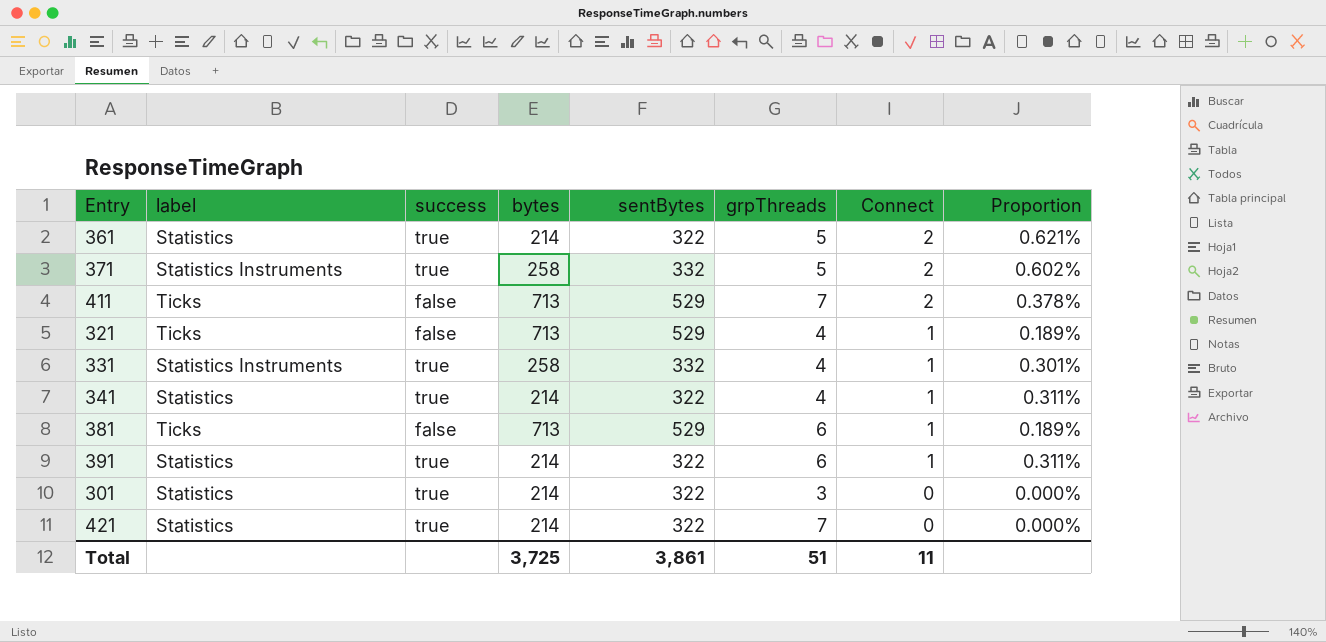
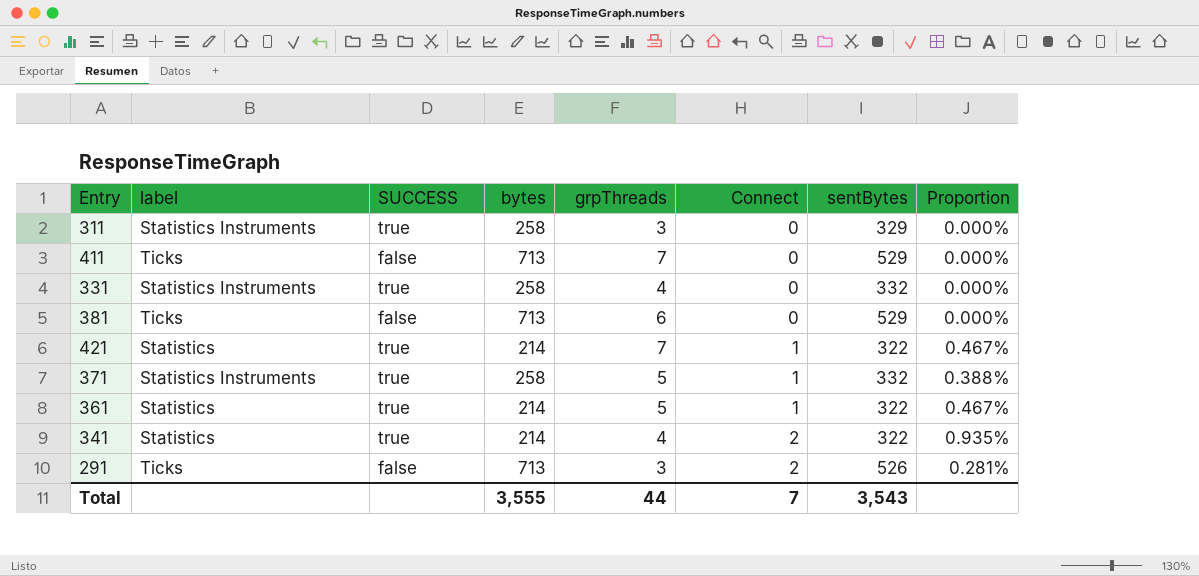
row order: Connect descending -> Connect ascending
column name: success -> SUCCESS
column sentBytes | position: 5 -> 7
column Proportion | formula: [Connect] / [sentBytes] -> [Connect] / [bytes]
row 321: Ticks | false | 713 | 529 | 4 | 1 | 0.189% -> none
row 391: Statistics | true | 214 | 322 | 6 | 1 | 0.311% -> none
row 301: Statistics | true | 214 | 322 | 3 | 0 | 0.000% -> none
row 311: none -> Statistics Instruments | true | 258 | 3 | 0 | 329 | 0.000%
411 | Connect: 2 -> 0
331 | Connect: 1 -> 0
381 | Connect: 1 -> 0
421 | Connect: 0 -> 1
371 | Connect: 2 -> 1
361 | Connect: 2 -> 1
341 | Connect: 1 -> 2
row 291: none -> Ticks | false | 713 | 3 | 2 | 526 | 0.281%
Total | bytes: 3,725 -> 3,555
Total | grpThreads: 51 -> 44
Total | Connect: 11 -> 7
Total | sentBytes: 3,861 -> 3,543

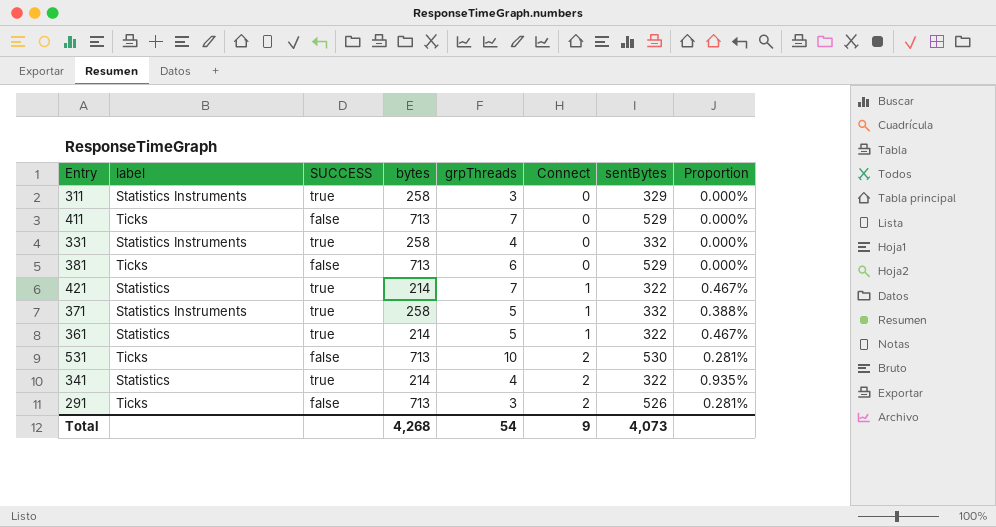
row 531: none -> Ticks | false | 713 | 10 | 2 | 530 | 0.281%
Total | bytes: 3,555 -> 4,268
Total | grpThreads: 44 -> 54
Total | Connect: 7 -> 9
Total | sentBytes: 3,543 -> 4,073

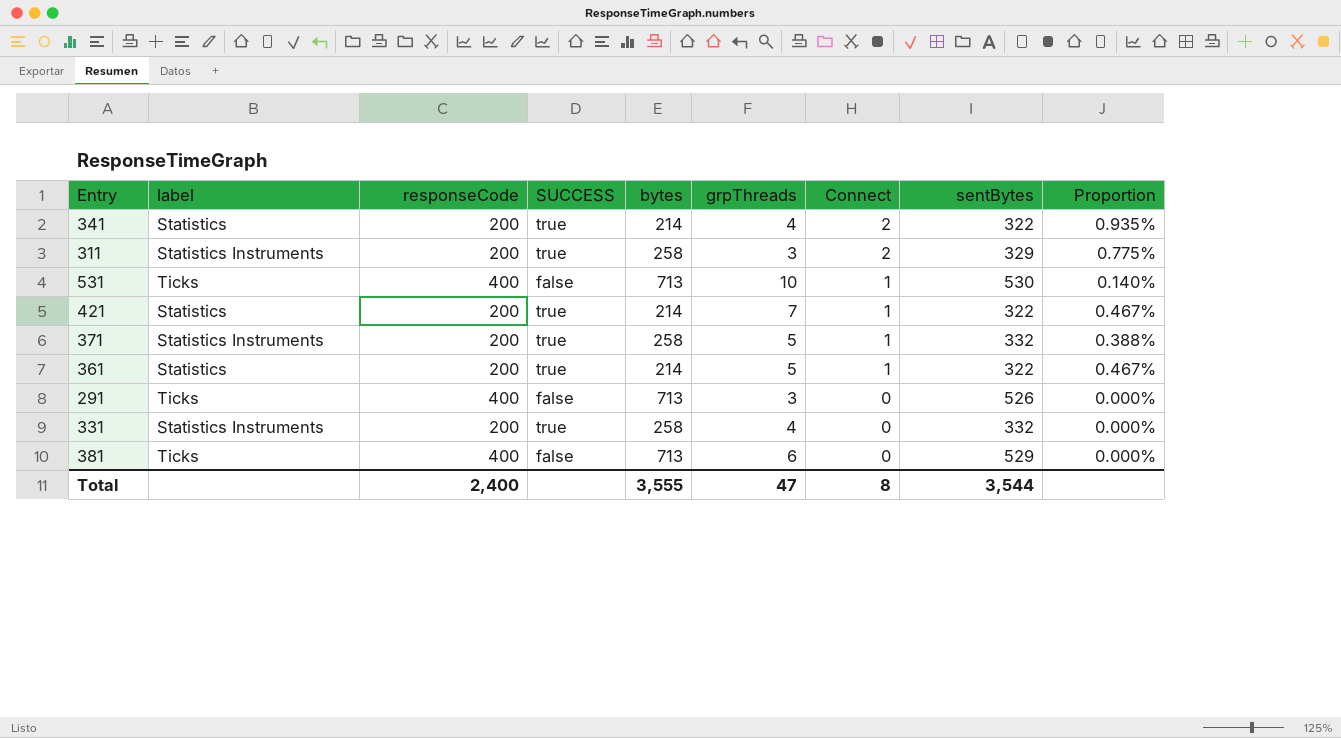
row order: Connect ascending -> Connect descending
column responseCode | position: none -> 3
row 411: Ticks | false | 713 | 7 | 0 | 529 | 0.000% -> none
311 | Connect: 0 -> 2
311 | Proportion: 0.000% -> 0.775%
531 | Connect: 2 -> 1
531 | Proportion: 0.281% -> 0.140%
291 | Connect: 2 -> 0
291 | Proportion: 0.281% -> 0.000%
Total | bytes: 4,268 -> 3,555
Total | grpThreads: 54 -> 47
Total | Connect: 9 -> 8
Total | sentBytes: 4,073 -> 3,544

